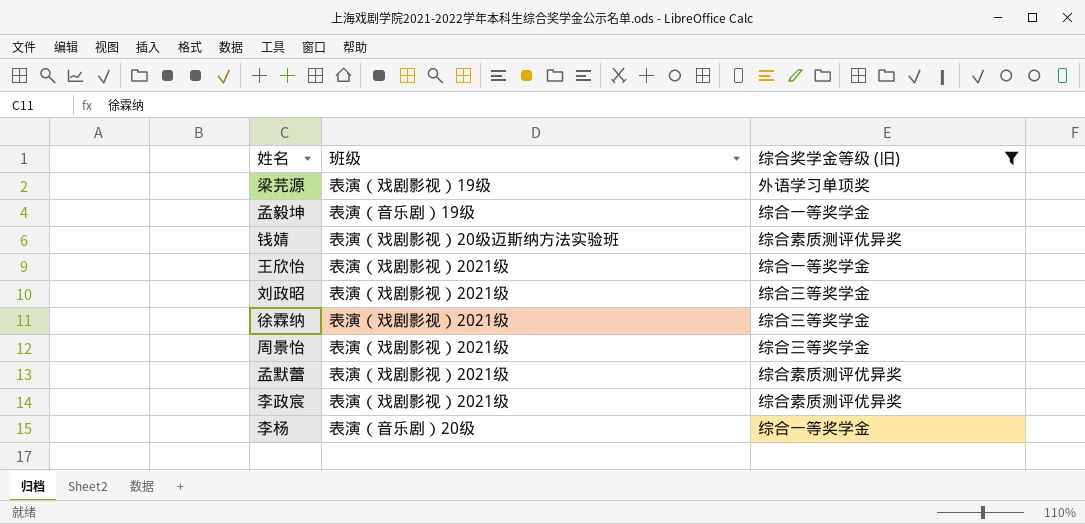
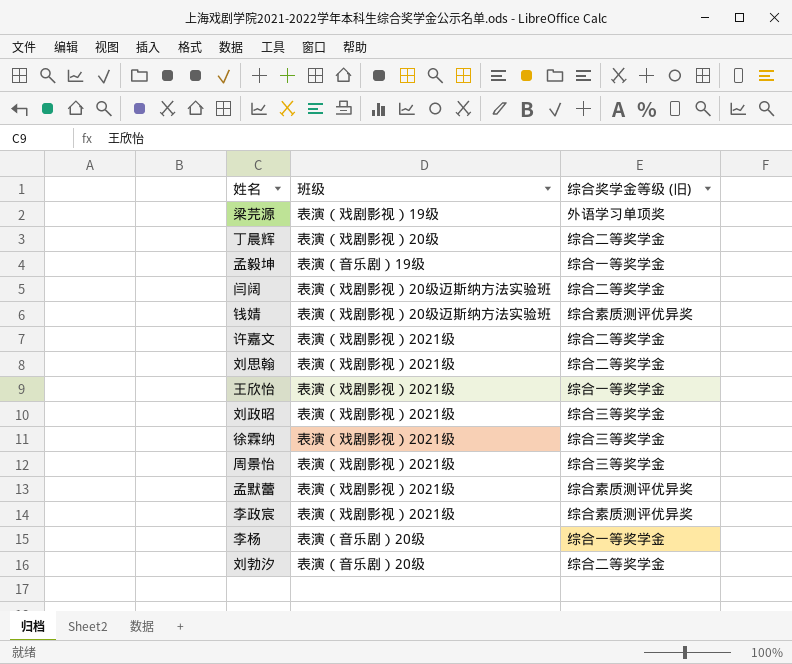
filter: 综合奖学金等级 (旧) != 综合二等奖学金 -> none

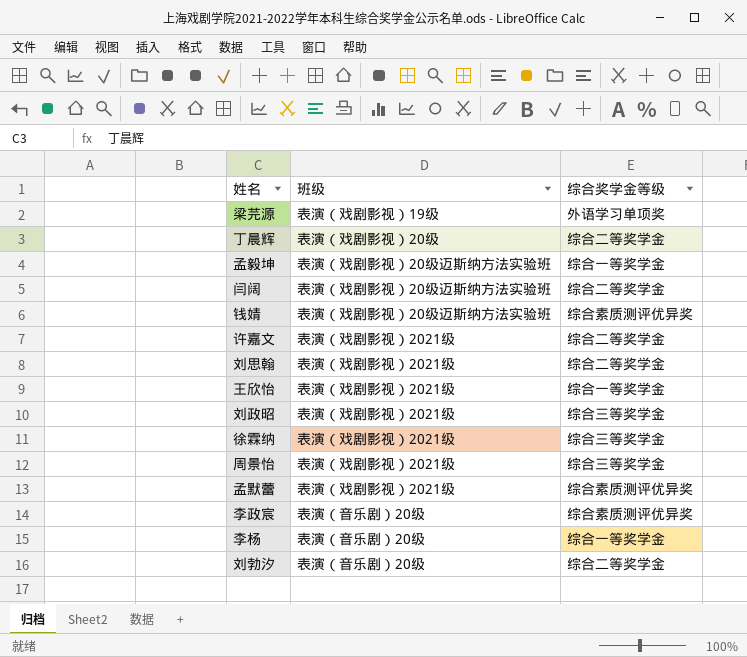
column name: 综合奖学金等级 (旧) -> 综合奖学金等级
孟毅坤 | 班级: 表演（音乐剧）19级 -> 表演（戏剧影视）20级迈斯纳方法实验班
李政宸 | 班级: 表演（戏剧影视）2021级 -> 表演（音乐剧）20级

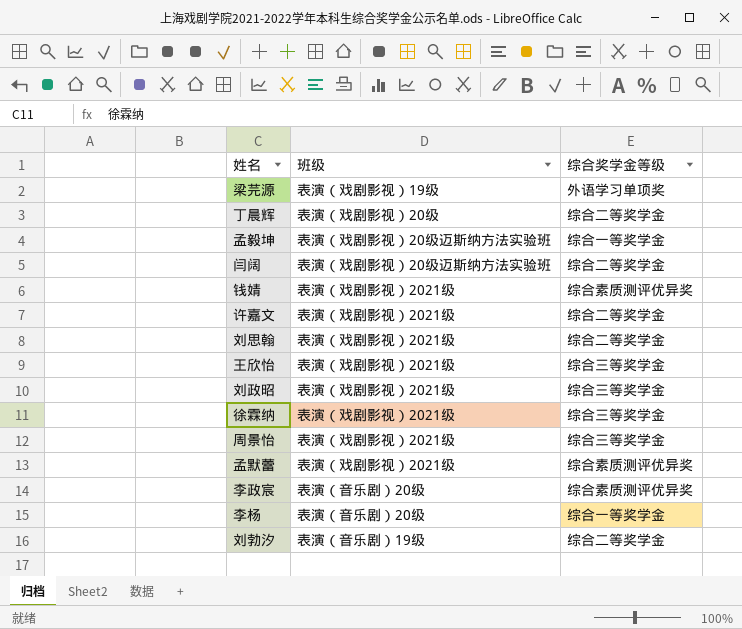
钱婧 | 班级: 表演（戏剧影视）20级迈斯纳方法实验班 -> 表演（戏剧影视）2021级
王欣怡 | 综合奖学金等级: 综合一等奖学金 -> 综合三等奖学金
刘勃汐 | 班级: 表演（音乐剧）20级 -> 表演（音乐剧）19级

